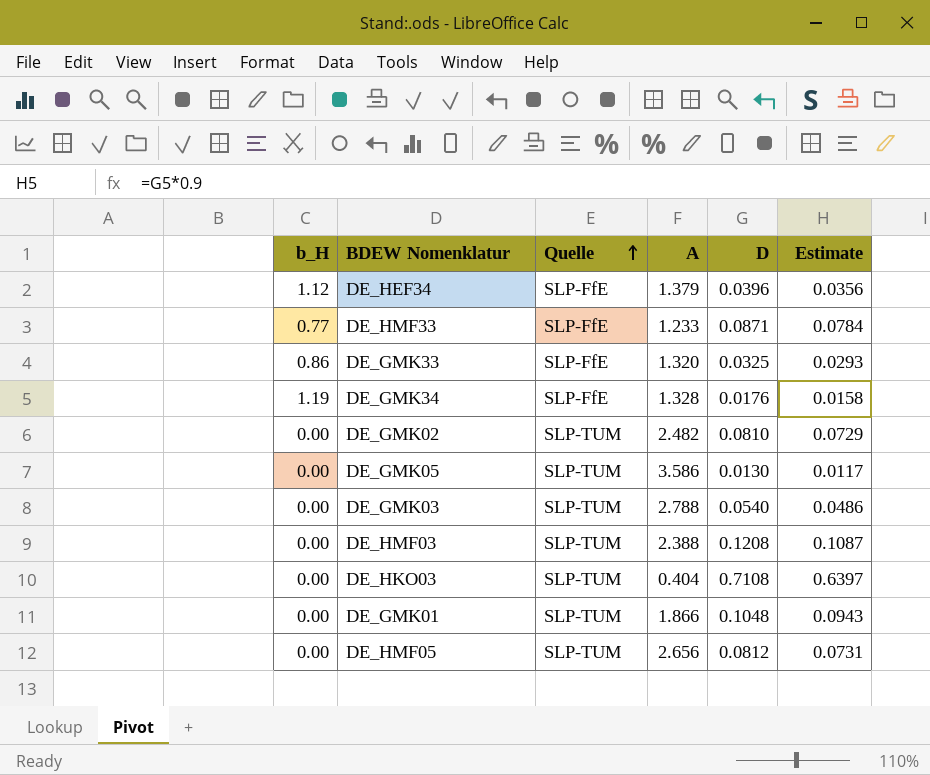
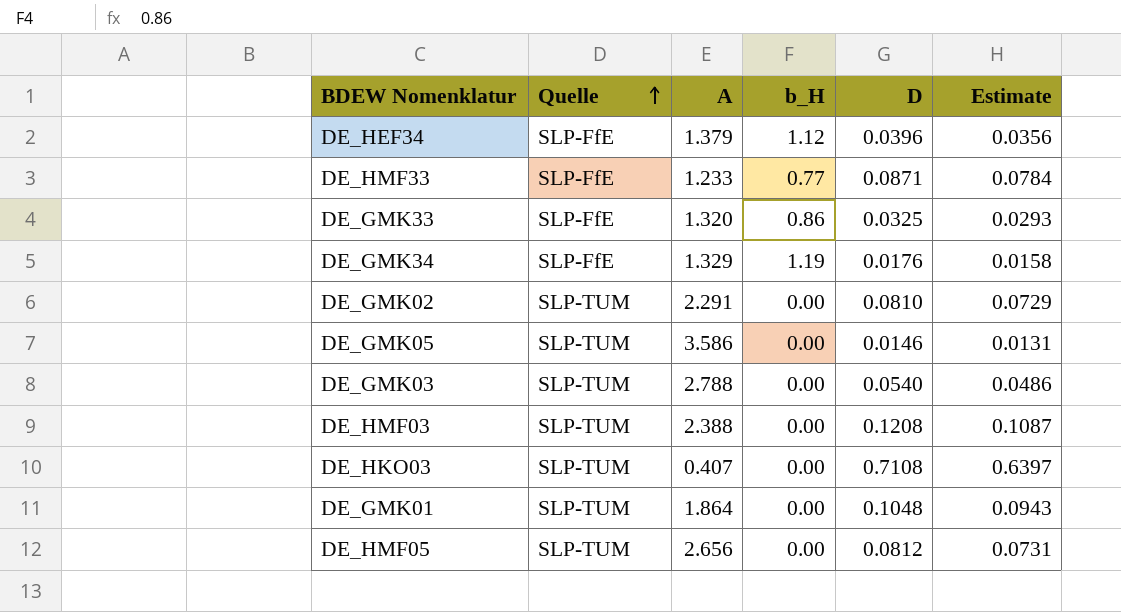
column b_H | position: 1 -> 4
DE_GMK34 | A: 1.328 -> 1.329
DE_GMK02 | A: 2.482 -> 2.291
DE_GMK05 | D: 0.0130 -> 0.0146
DE_GMK05 | Estimate: 0.0117 -> 0.0131
DE_HKO03 | A: 0.404 -> 0.407
DE_GMK01 | A: 1.866 -> 1.864

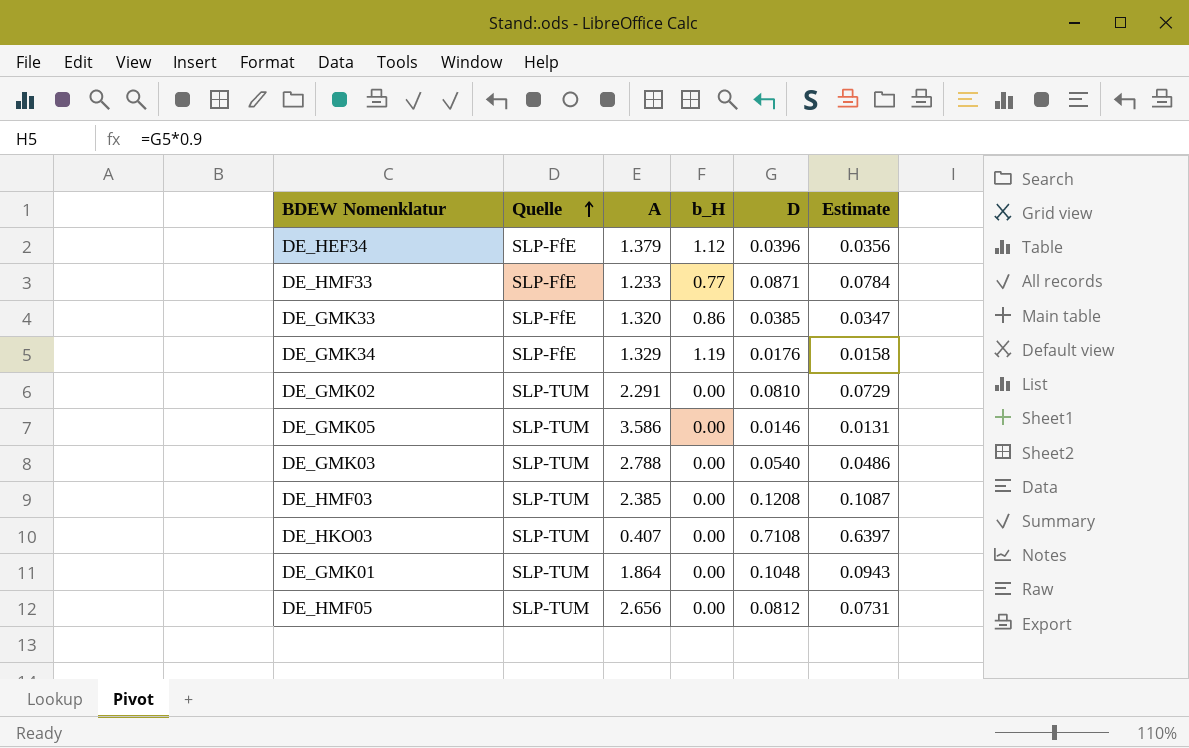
DE_GMK33 | D: 0.0325 -> 0.0385
DE_GMK33 | Estimate: 0.0293 -> 0.0347
DE_HMF03 | A: 2.388 -> 2.385

